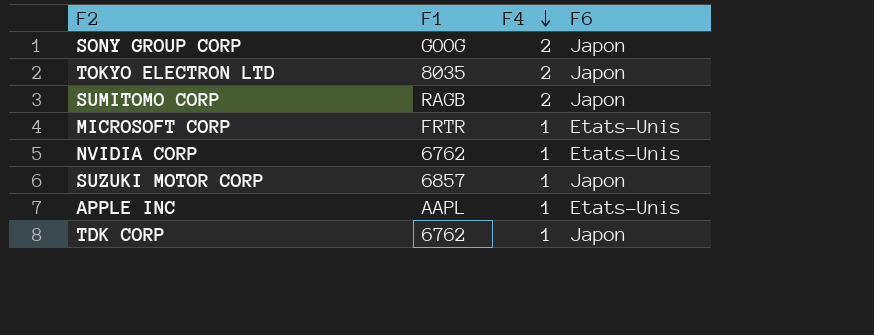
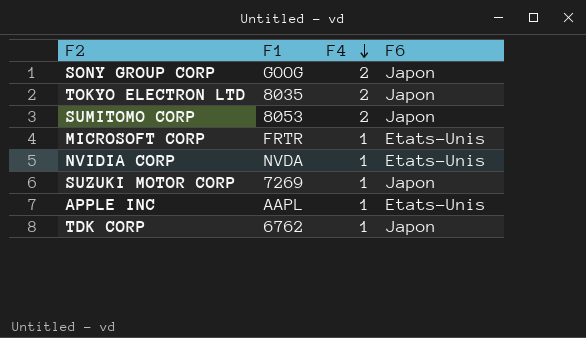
SUMITOMO CORP | F1: RAGB -> 8053
NVIDIA CORP | F1: 6762 -> NVDA
SUZUKI MOTOR CORP | F1: 6857 -> 7269

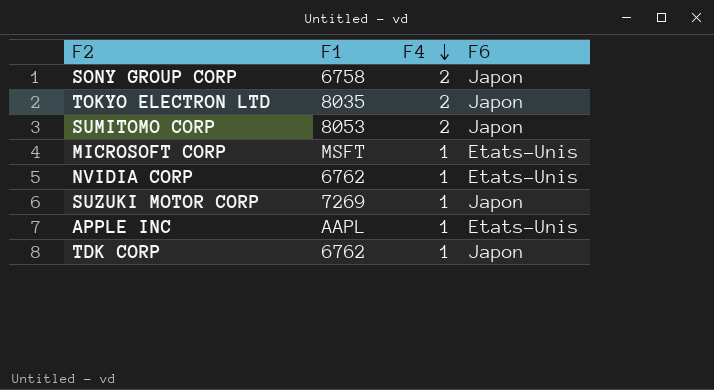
SONY GROUP CORP | F1: GOOG -> 6758
MICROSOFT CORP | F1: FRTR -> MSFT
NVIDIA CORP | F1: NVDA -> 6762

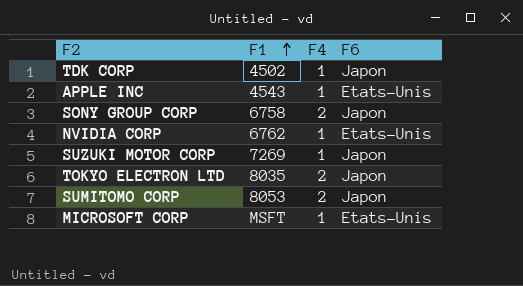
row order: F4 descending -> F1 ascending
TDK CORP | F1: 6762 -> 4502
APPLE INC | F1: AAPL -> 4543

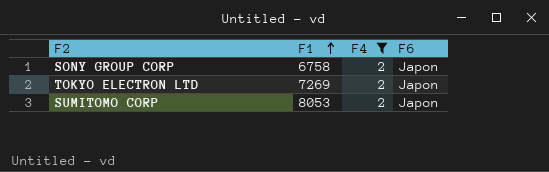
filter: none -> F4 = 2
TOKYO ELECTRON LTD | F1: 8035 -> 7269

